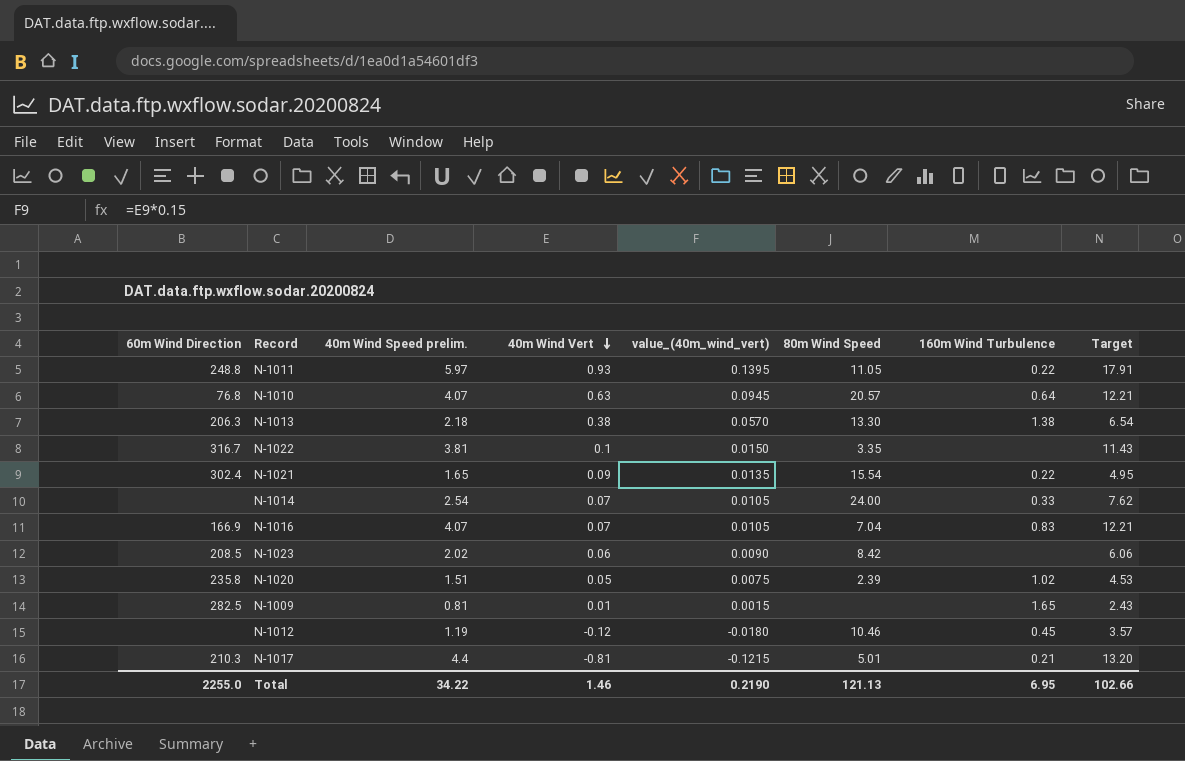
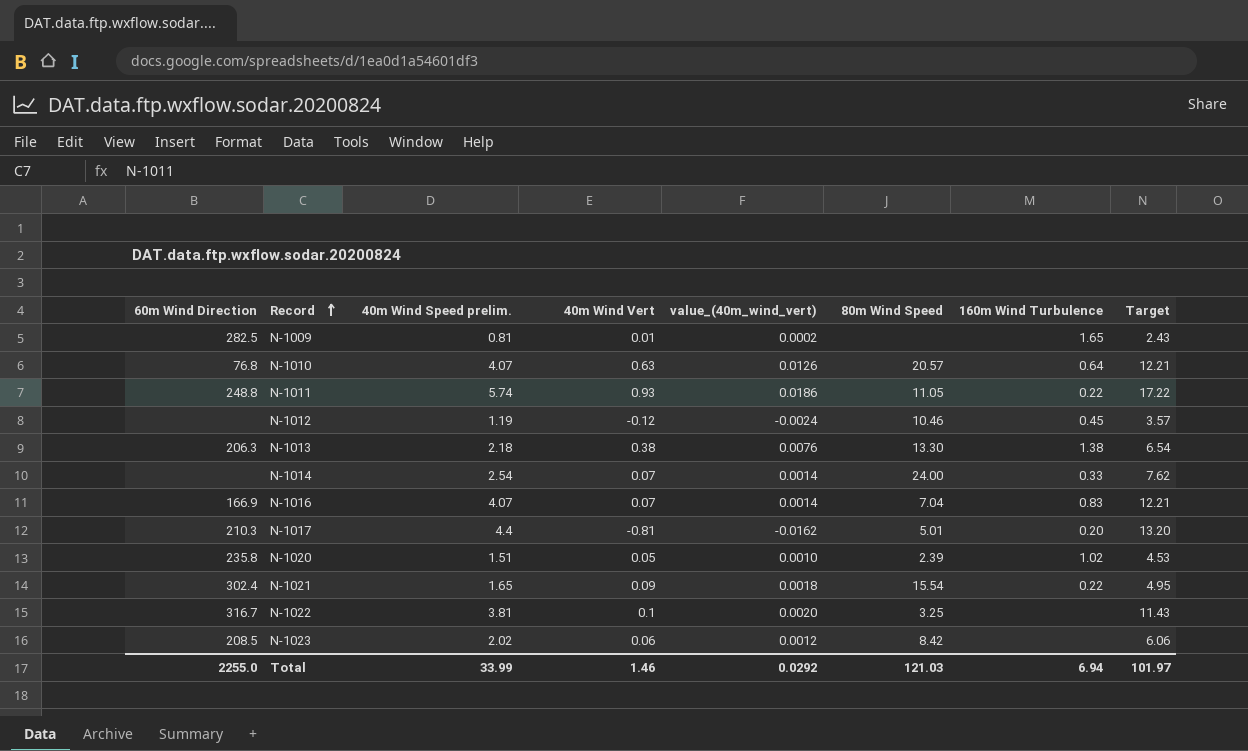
row order: 40m Wind Vert descending -> Record ascending
column value_(40m_wind_vert) | formula: [40m Wind Vert] * 0.15 -> [40m Wind Vert] * 0.02
N-1011 | 40m Wind Speed prelim.: 5.97 -> 5.74
N-1011 | Target: 17.91 -> 17.22
N-1017 | 160m Wind Turbulence: 0.21 -> 0.20
N-1022 | 80m Wind Speed: 3.35 -> 3.25
Total | 40m Wind Speed prelim.: 34.22 -> 33.99
Total | value_(40m_wind_vert): 0.2190 -> 0.0292
Total | 80m Wind Speed: 121.13 -> 121.03
Total | 160m Wind Turbulence: 6.95 -> 6.94
Total | Target: 102.66 -> 101.97

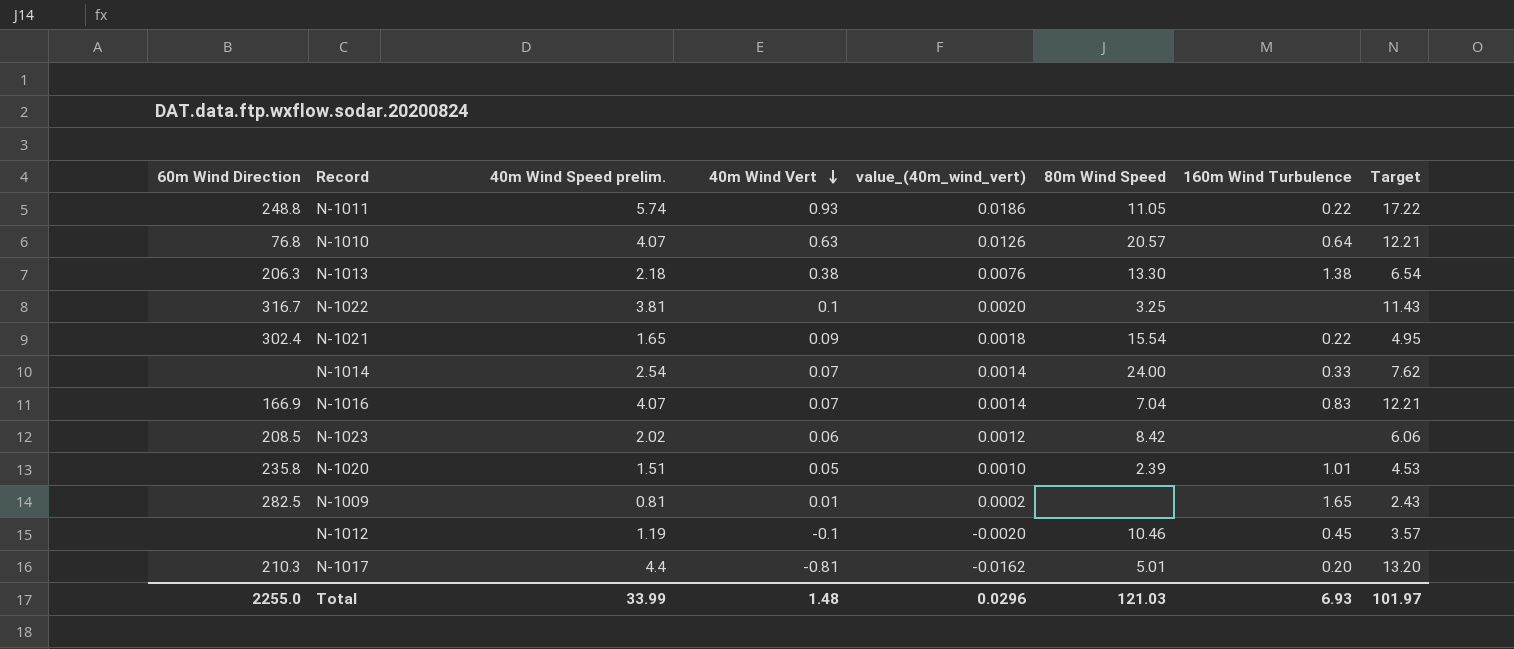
row order: Record ascending -> 40m Wind Vert descending
N-1020 | 160m Wind Turbulence: 1.02 -> 1.01
N-1012 | 40m Wind Vert: -0.12 -> -0.1
N-1012 | value_(40m_wind_vert): -0.0024 -> -0.0020
Total | 40m Wind Vert: 1.46 -> 1.48
Total | value_(40m_wind_vert): 0.0292 -> 0.0296
Total | 160m Wind Turbulence: 6.94 -> 6.93

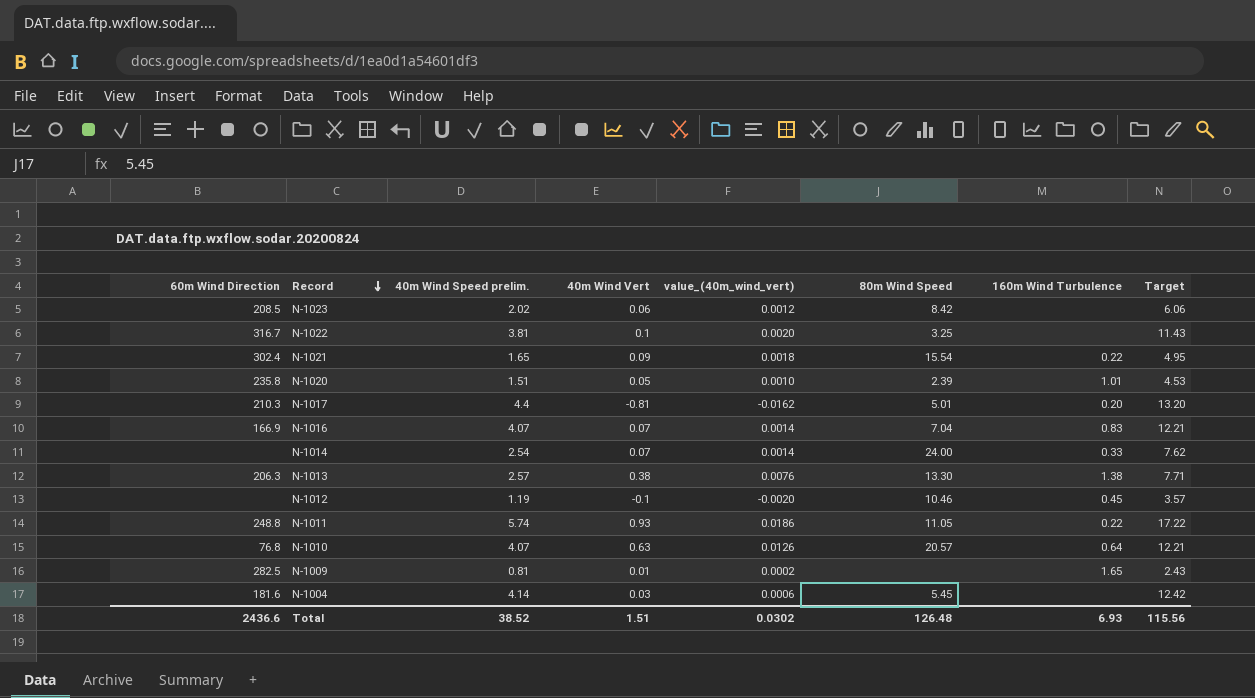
row order: 40m Wind Vert descending -> Record descending
N-1013 | 40m Wind Speed prelim.: 2.18 -> 2.57
N-1013 | Target: 6.54 -> 7.71
row N-1004: none -> 181.6 | 4.14 | 0.03 | 0.0006 | 5.45 | none | 12.42
Total | 60m Wind Direction: 2255.0 -> 2436.6
Total | 40m Wind Speed prelim.: 33.99 -> 38.52
Total | 40m Wind Vert: 1.48 -> 1.51
Total | value_(40m_wind_vert): 0.0296 -> 0.0302
Total | 80m Wind Speed: 121.03 -> 126.48
Total | Target: 101.97 -> 115.56

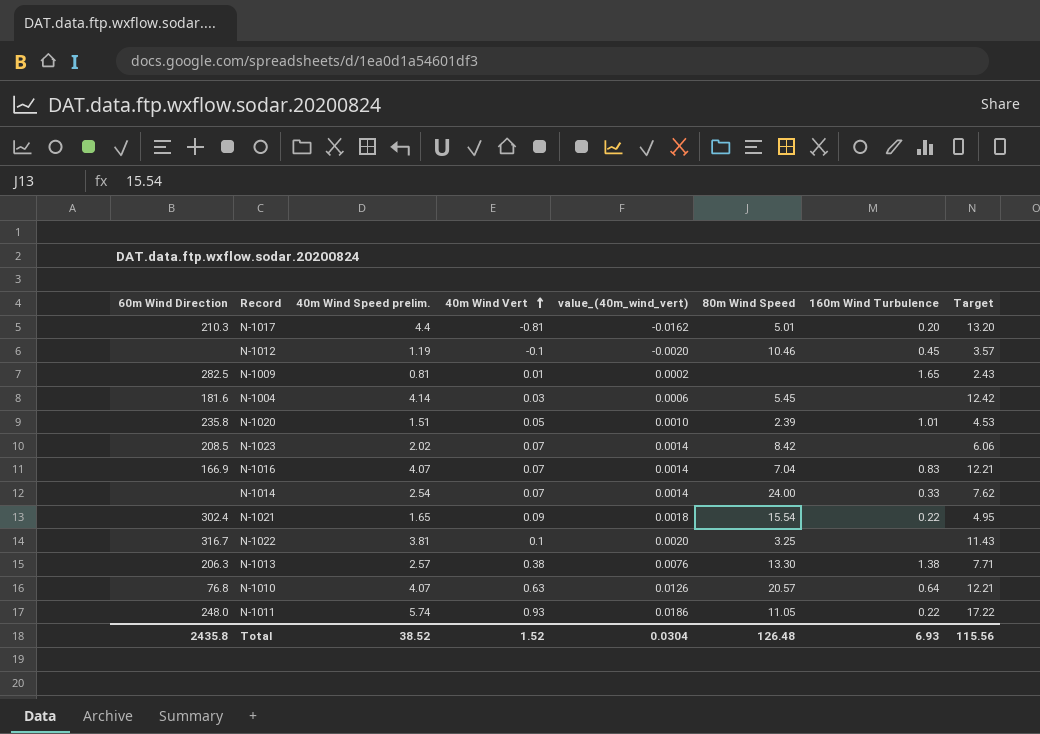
row order: Record descending -> 40m Wind Vert ascending
N-1023 | 40m Wind Vert: 0.06 -> 0.07
N-1023 | value_(40m_wind_vert): 0.0012 -> 0.0014
N-1011 | 60m Wind Direction: 248.8 -> 248.0
Total | 60m Wind Direction: 2436.6 -> 2435.8
Total | 40m Wind Vert: 1.51 -> 1.52
Total | value_(40m_wind_vert): 0.0302 -> 0.0304

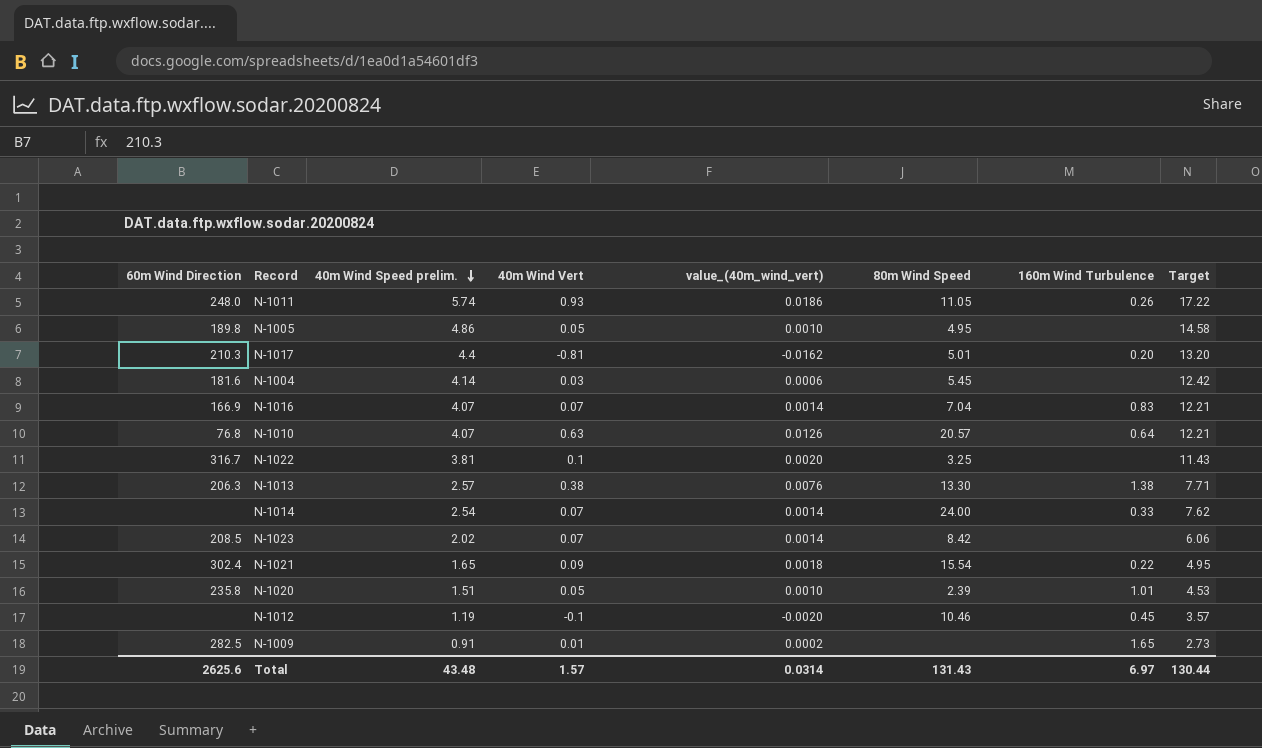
row order: 40m Wind Vert ascending -> 40m Wind Speed prelim. descending
N-1011 | 160m Wind Turbulence: 0.22 -> 0.26
row N-1005: none -> 189.8 | 4.86 | 0.05 | 0.0010 | 4.95 | none | 14.58
N-1009 | 40m Wind Speed prelim.: 0.81 -> 0.91
N-1009 | Target: 2.43 -> 2.73
Total | 60m Wind Direction: 2435.8 -> 2625.6
Total | 40m Wind Speed prelim.: 38.52 -> 43.48
Total | 40m Wind Vert: 1.52 -> 1.57
Total | value_(40m_wind_vert): 0.0304 -> 0.0314
Total | 80m Wind Speed: 126.48 -> 131.43
Total | 160m Wind Turbulence: 6.93 -> 6.97
Total | Target: 115.56 -> 130.44

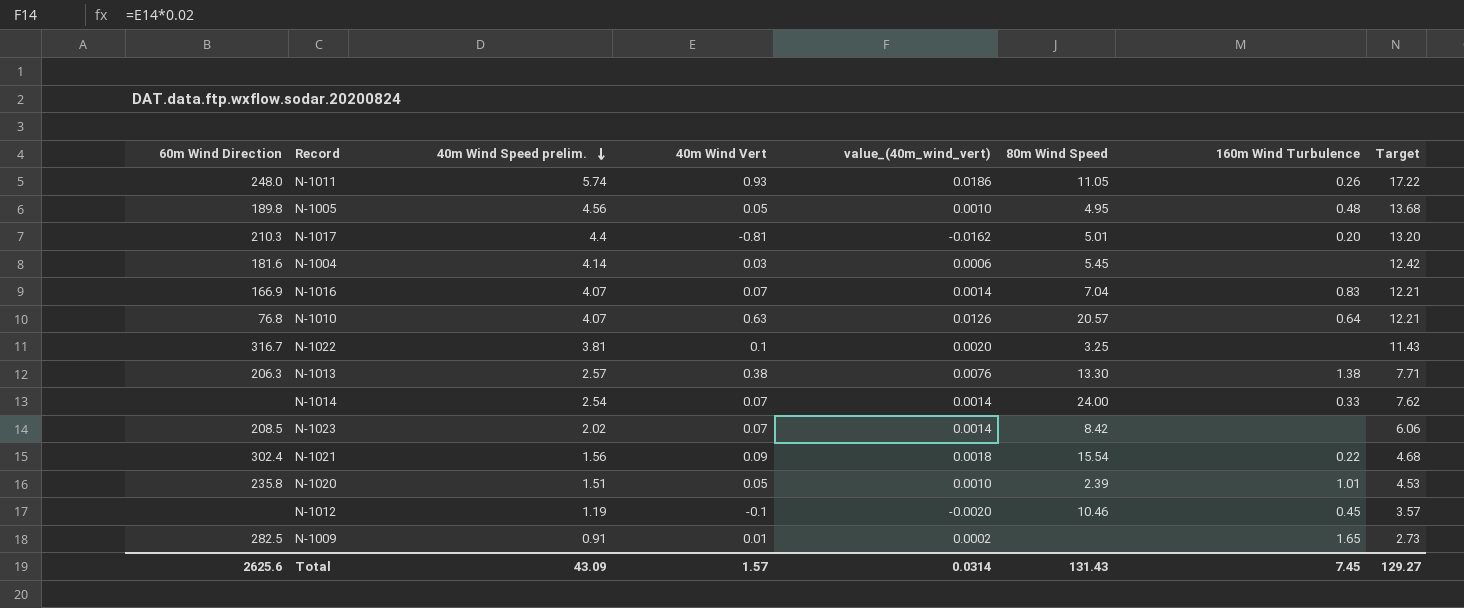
N-1005 | 40m Wind Speed prelim.: 4.86 -> 4.56
N-1005 | 160m Wind Turbulence: none -> 0.48
N-1005 | Target: 14.58 -> 13.68
N-1021 | 40m Wind Speed prelim.: 1.65 -> 1.56
N-1021 | Target: 4.95 -> 4.68
Total | 40m Wind Speed prelim.: 43.48 -> 43.09
Total | 160m Wind Turbulence: 6.97 -> 7.45
Total | Target: 130.44 -> 129.27

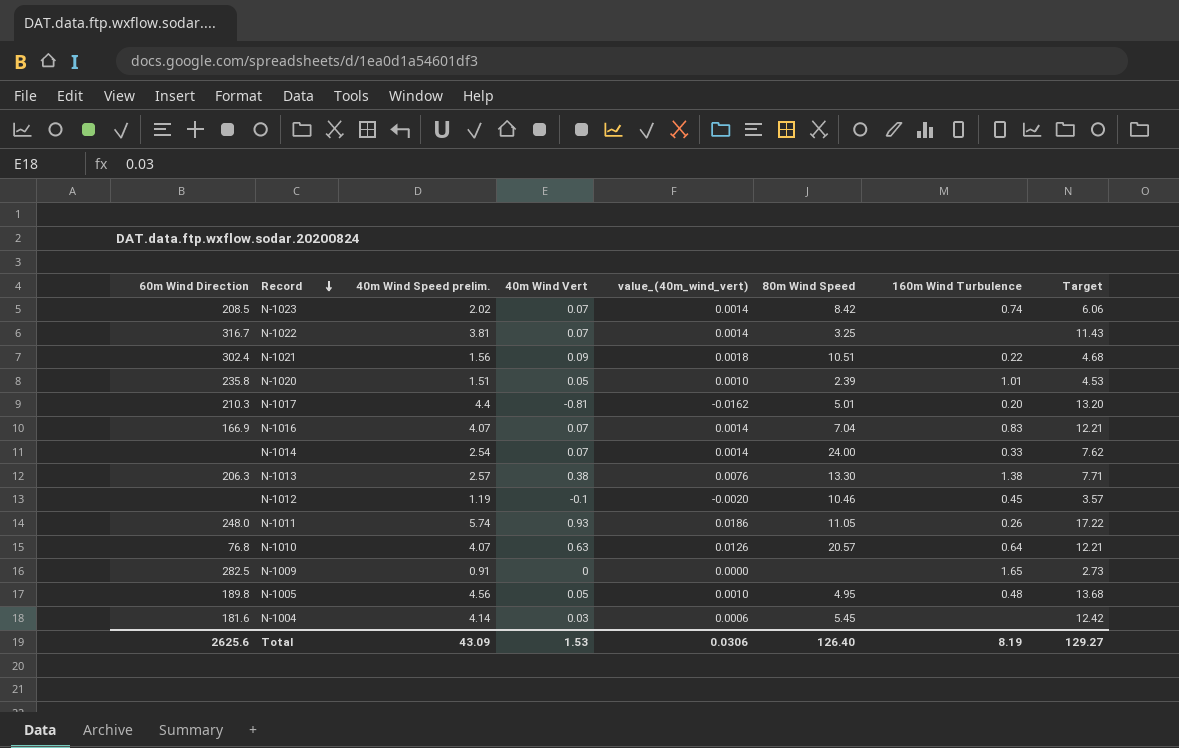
row order: 40m Wind Speed prelim. descending -> Record descending
N-1023 | 160m Wind Turbulence: none -> 0.74
N-1022 | 40m Wind Vert: 0.1 -> 0.07
N-1022 | value_(40m_wind_vert): 0.0020 -> 0.0014
N-1021 | 80m Wind Speed: 15.54 -> 10.51
N-1009 | 40m Wind Vert: 0.01 -> 0
N-1009 | value_(40m_wind_vert): 0.0002 -> 0.0000
Total | 40m Wind Vert: 1.57 -> 1.53
Total | value_(40m_wind_vert): 0.0314 -> 0.0306
Total | 80m Wind Speed: 131.43 -> 126.40
Total | 160m Wind Turbulence: 7.45 -> 8.19

